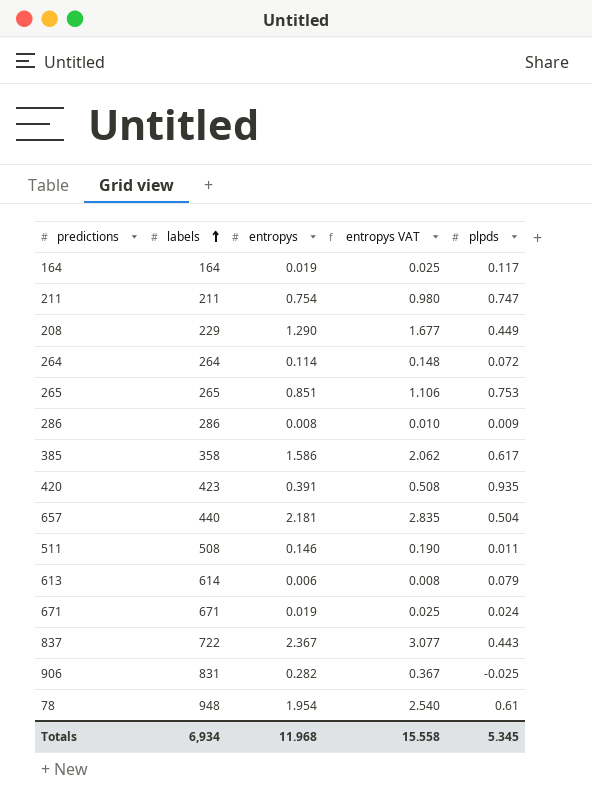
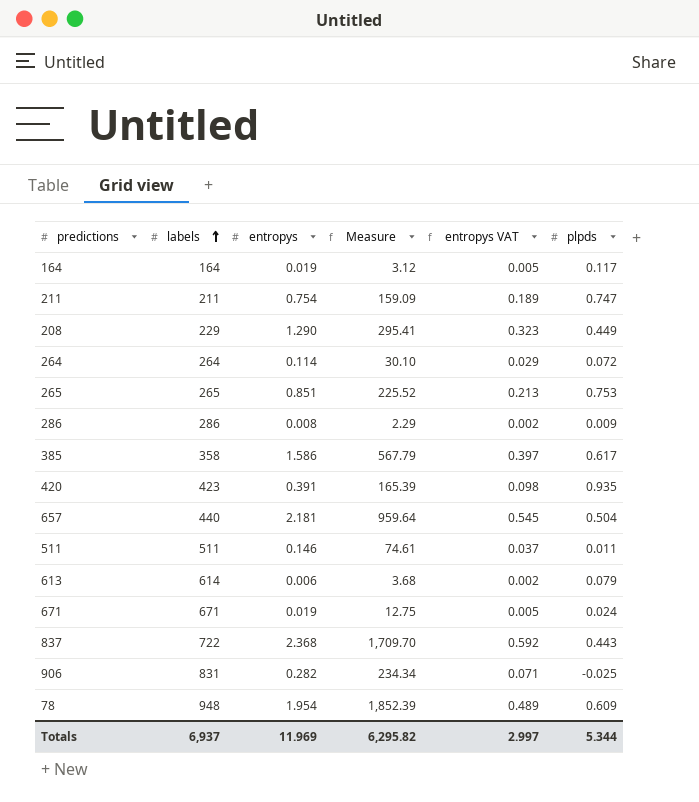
column Measure | formula: none -> [labels] * [entropys]
column entropys VAT | formula: [entropys] * 1.3 -> [entropys] * 0.25
511 | labels: 508 -> 511
837 | entropys: 2.367 -> 2.368
78 | plpds: 0.61 -> 0.609
Totals | labels: 6,934 -> 6,937
Totals | entropys: 11.968 -> 11.969
Totals | entropys VAT: 15.558 -> 2.997
Totals | plpds: 5.345 -> 5.344

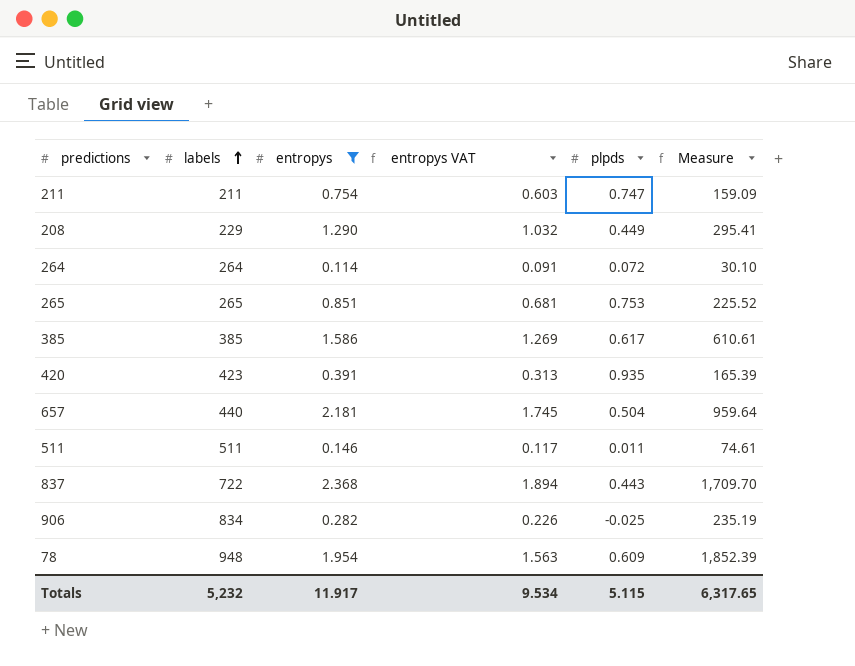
filter: none -> entropys >= 0.114
column entropys VAT | formula: [entropys] * 0.25 -> [entropys] * 0.8
column Measure | position: 4 -> 6
385 | labels: 358 -> 385
385 | Measure: 567.79 -> 610.61
906 | labels: 831 -> 834
906 | Measure: 234.34 -> 235.19
Totals | labels: 6,937 -> 5,232
Totals | entropys: 11.969 -> 11.917
Totals | entropys VAT: 2.997 -> 9.534
Totals | plpds: 5.344 -> 5.115
Totals | Measure: 6,295.82 -> 6,317.65

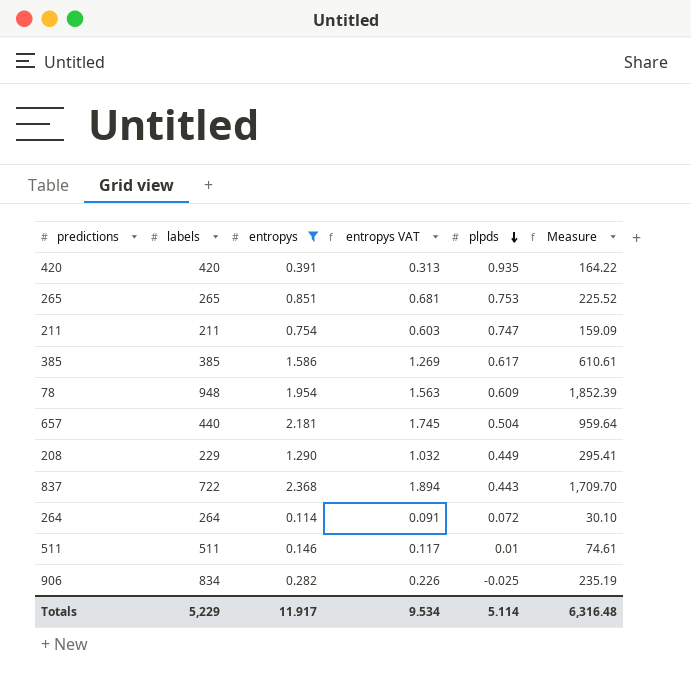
row order: labels ascending -> plpds descending
420 | labels: 423 -> 420
420 | Measure: 165.39 -> 164.22
511 | plpds: 0.011 -> 0.01
Totals | labels: 5,232 -> 5,229
Totals | plpds: 5.115 -> 5.114
Totals | Measure: 6,317.65 -> 6,316.48

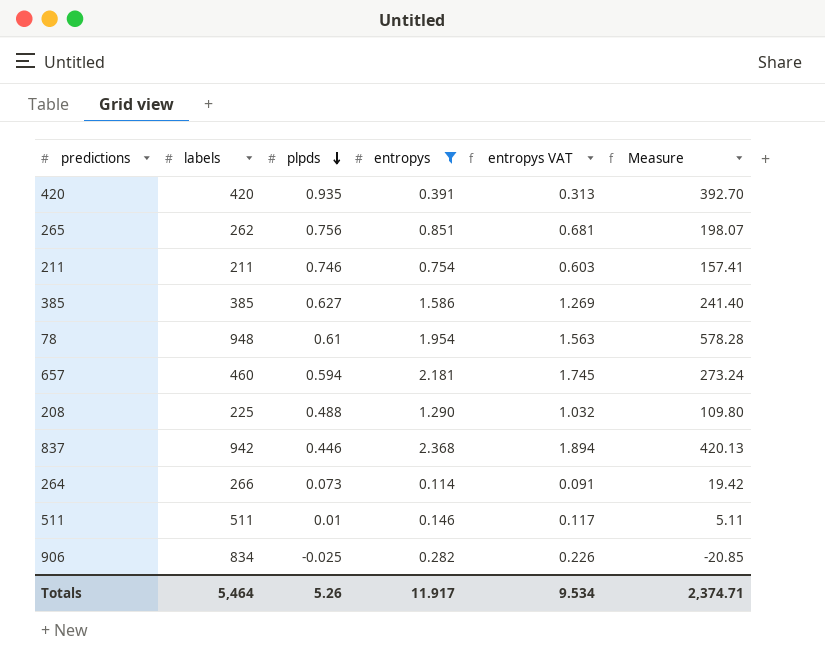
column plpds | position: 5 -> 3
column Measure | formula: [labels] * [entropys] -> [labels] * [plpds]
265 | labels: 265 -> 262
265 | plpds: 0.753 -> 0.756
211 | plpds: 0.747 -> 0.746
385 | plpds: 0.617 -> 0.627
78 | plpds: 0.609 -> 0.61
657 | labels: 440 -> 460
657 | plpds: 0.504 -> 0.594
208 | labels: 229 -> 225
208 | plpds: 0.449 -> 0.488
837 | labels: 722 -> 942
837 | plpds: 0.443 -> 0.446
264 | labels: 264 -> 266
264 | plpds: 0.072 -> 0.073
Totals | labels: 5,229 -> 5,464
Totals | plpds: 5.114 -> 5.26
Totals | Measure: 6,316.48 -> 2,374.71

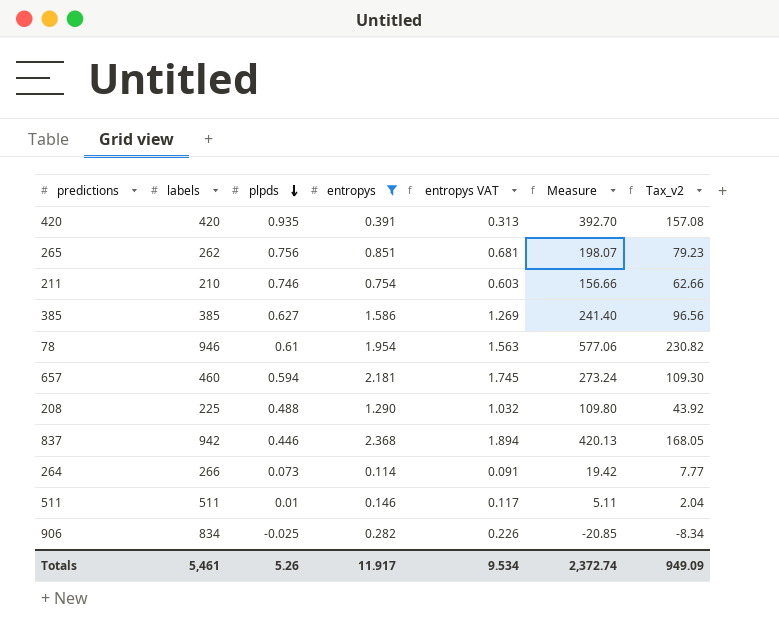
column Tax_v2 | formula: none -> [Measure] * 0.4
211 | labels: 211 -> 210
211 | Measure: 157.41 -> 156.66
78 | labels: 948 -> 946
78 | Measure: 578.28 -> 577.06
Totals | labels: 5,464 -> 5,461
Totals | Measure: 2,374.71 -> 2,372.74

